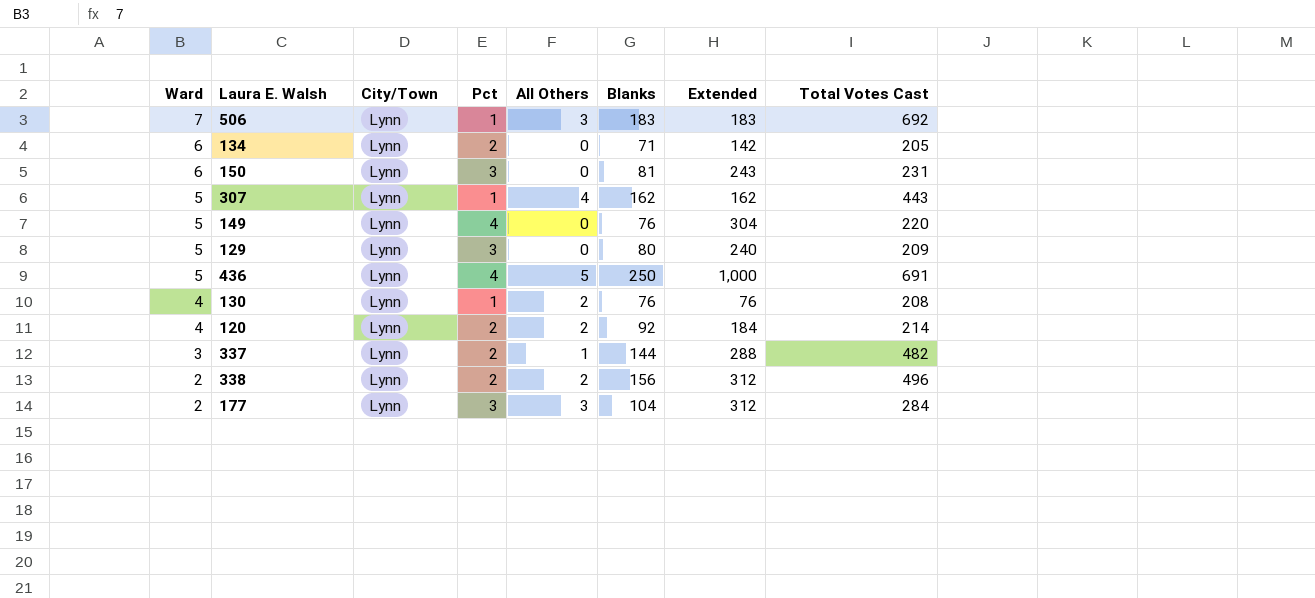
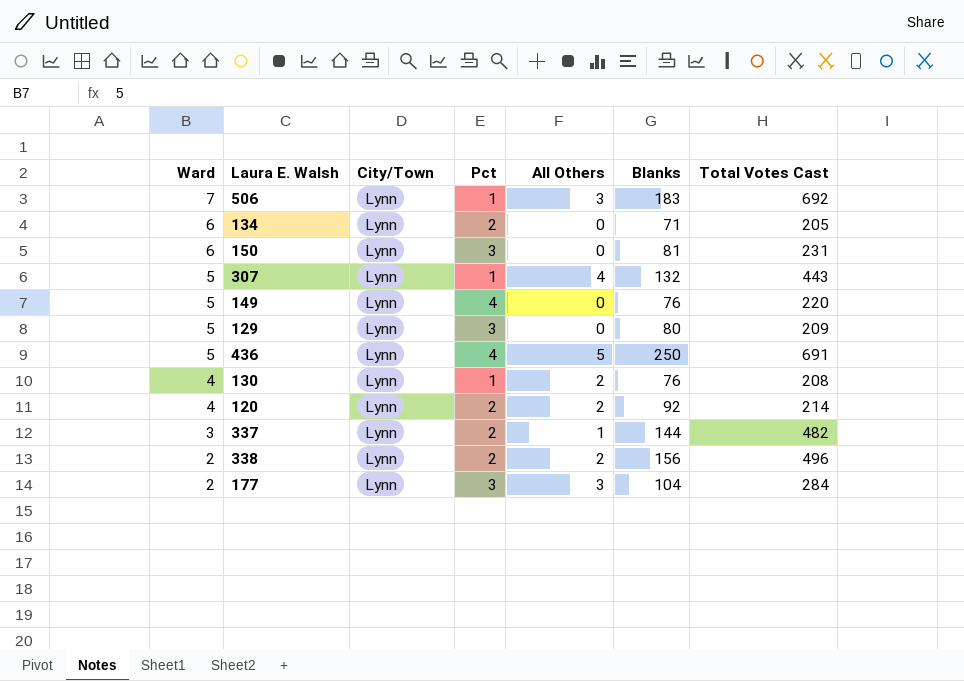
column Extended | formula: [Pct] * [Blanks] -> none
307 | Blanks: 162 -> 132

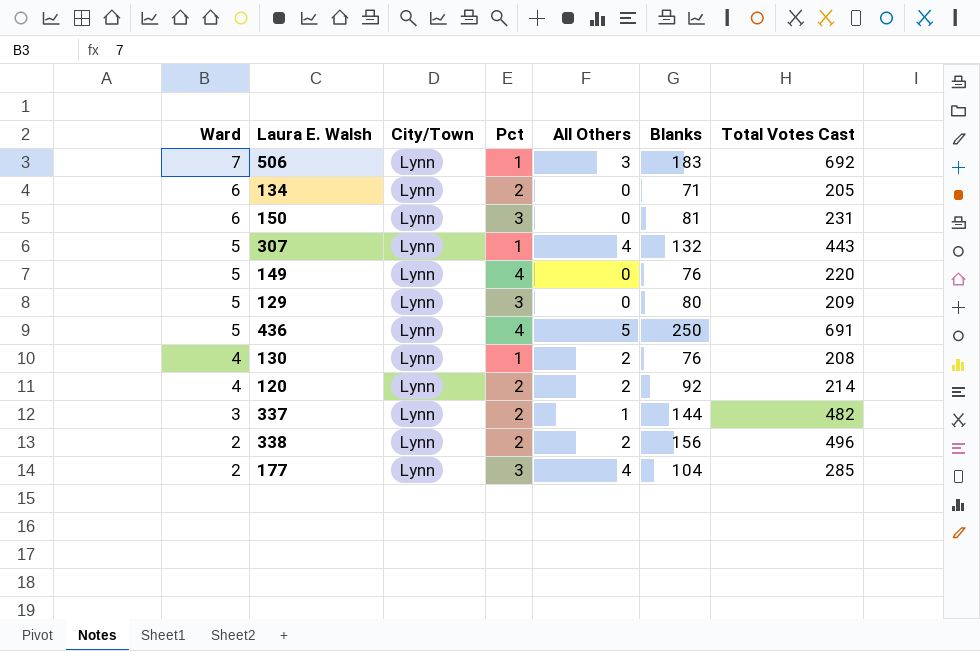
177 | All Others: 3 -> 4
177 | Total Votes Cast: 284 -> 285

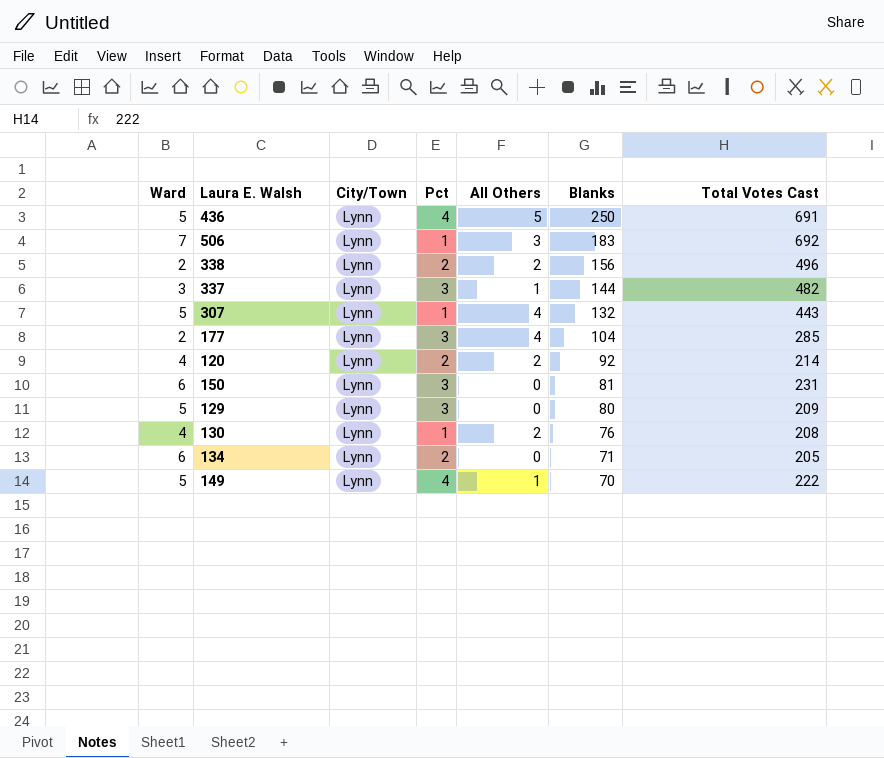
row order: Ward descending -> Blanks descending
337 | Pct: 2 -> 3
149 | All Others: 0 -> 1
149 | Blanks: 76 -> 70
149 | Total Votes Cast: 220 -> 222

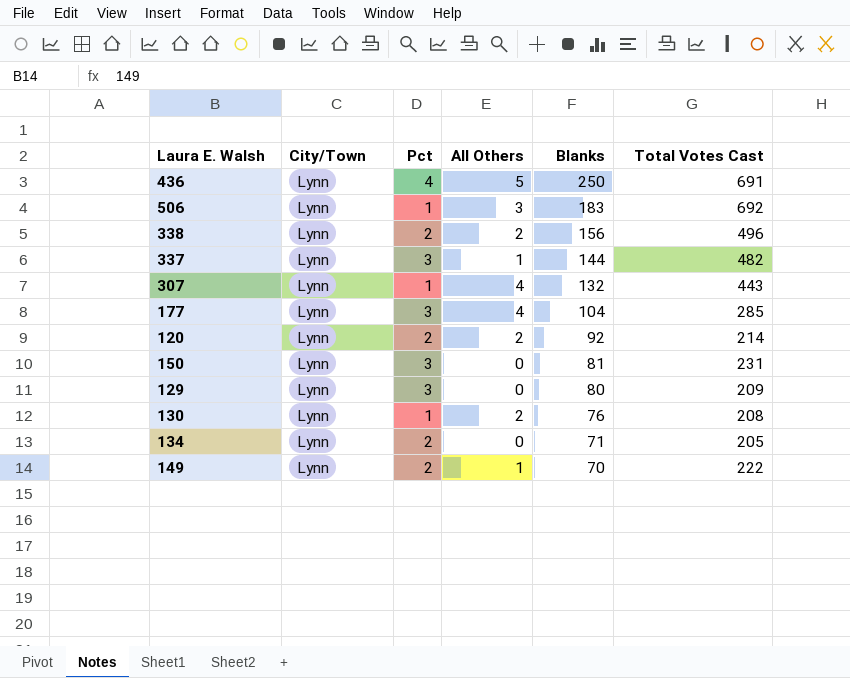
column Ward | position: 1 -> none
149 | Pct: 4 -> 2

